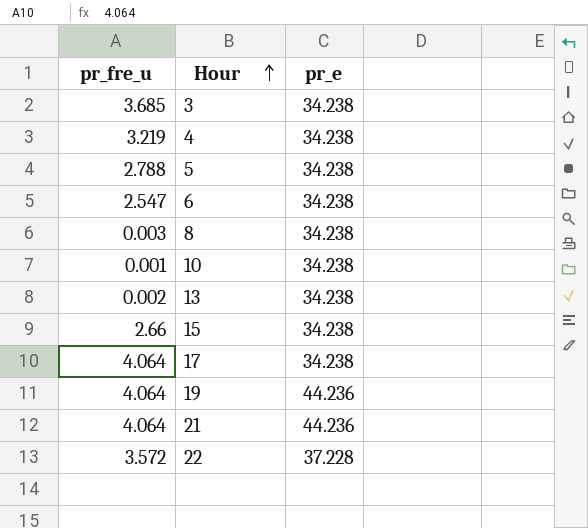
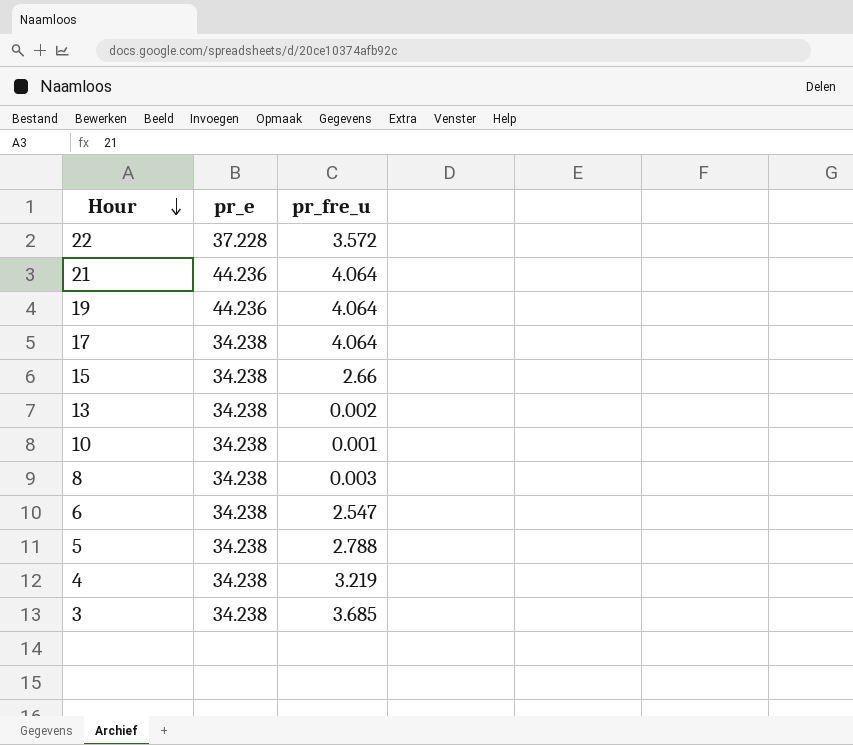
row order: Hour ascending -> Hour descending
column pr_fre_u | position: 1 -> 3

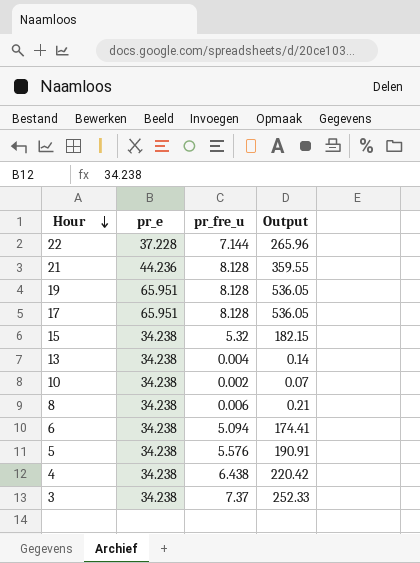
column Output | formula: none -> [pr_e] * [pr_fre_u]
22 | pr_fre_u: 3.572 -> 7.144
21 | pr_fre_u: 4.064 -> 8.128
19 | pr_e: 44.236 -> 65.951
19 | pr_fre_u: 4.064 -> 8.128
17 | pr_e: 34.238 -> 65.951
17 | pr_fre_u: 4.064 -> 8.128
15 | pr_fre_u: 2.66 -> 5.32
13 | pr_fre_u: 0.002 -> 0.004
10 | pr_fre_u: 0.001 -> 0.002
8 | pr_fre_u: 0.003 -> 0.006
6 | pr_fre_u: 2.547 -> 5.094
5 | pr_fre_u: 2.788 -> 5.576
4 | pr_fre_u: 3.219 -> 6.438
3 | pr_fre_u: 3.685 -> 7.37

